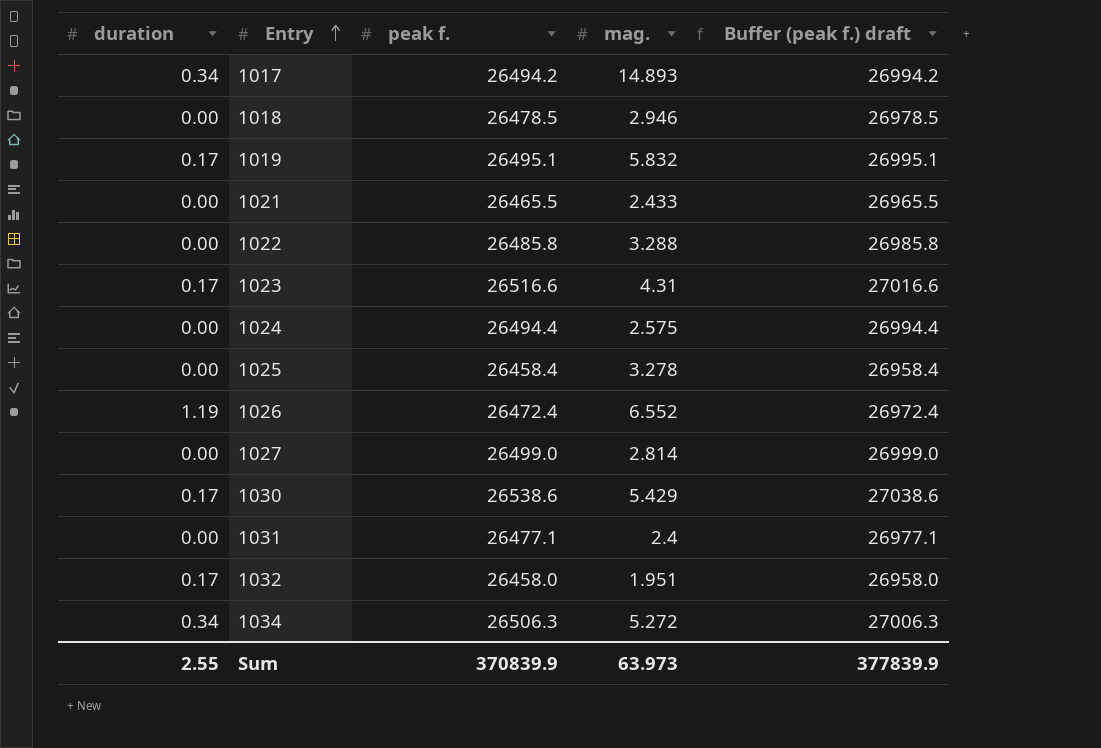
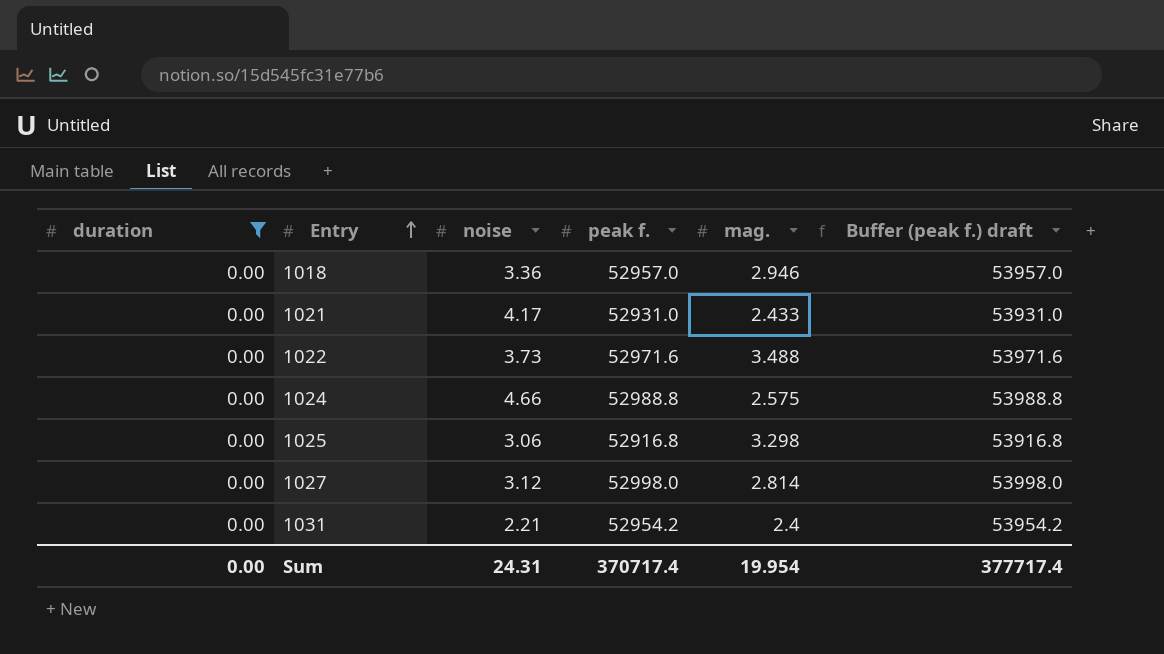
filter: none -> duration = 0.00
column noise | position: none -> 3
column Buffer (peak f.) draft | formula: [peak f.] + 500 -> [peak f.] + 1000
1018 | peak f.: 26478.5 -> 52957.0
1021 | peak f.: 26465.5 -> 52931.0
1022 | peak f.: 26485.8 -> 52971.6
1022 | mag.: 3.288 -> 3.488
1024 | peak f.: 26494.4 -> 52988.8
1025 | peak f.: 26458.4 -> 52916.8
1025 | mag.: 3.278 -> 3.298
1027 | peak f.: 26499.0 -> 52998.0
1031 | peak f.: 26477.1 -> 52954.2
Sum | duration: 2.55 -> 0.00
Sum | peak f.: 370839.9 -> 370717.4
Sum | mag.: 63.973 -> 19.954
Sum | Buffer (peak f.) draft: 377839.9 -> 377717.4

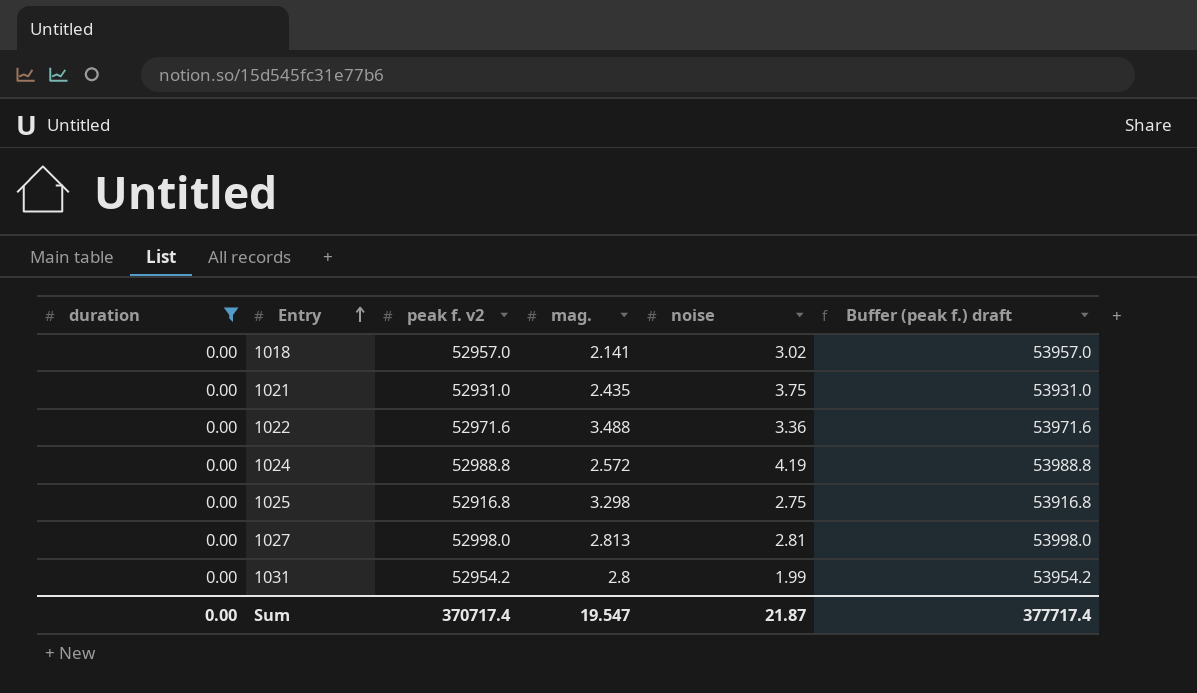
column name: peak f. -> peak f. v2
column noise | position: 3 -> 5
1018 | mag.: 2.946 -> 2.141
1018 | noise: 3.36 -> 3.02
1021 | mag.: 2.433 -> 2.435
1021 | noise: 4.17 -> 3.75
1022 | noise: 3.73 -> 3.36
1024 | mag.: 2.575 -> 2.572
1024 | noise: 4.66 -> 4.19
1025 | noise: 3.06 -> 2.75
1027 | mag.: 2.814 -> 2.813
1027 | noise: 3.12 -> 2.81
1031 | mag.: 2.4 -> 2.8
1031 | noise: 2.21 -> 1.99
Sum | mag.: 19.954 -> 19.547
Sum | noise: 24.31 -> 21.87

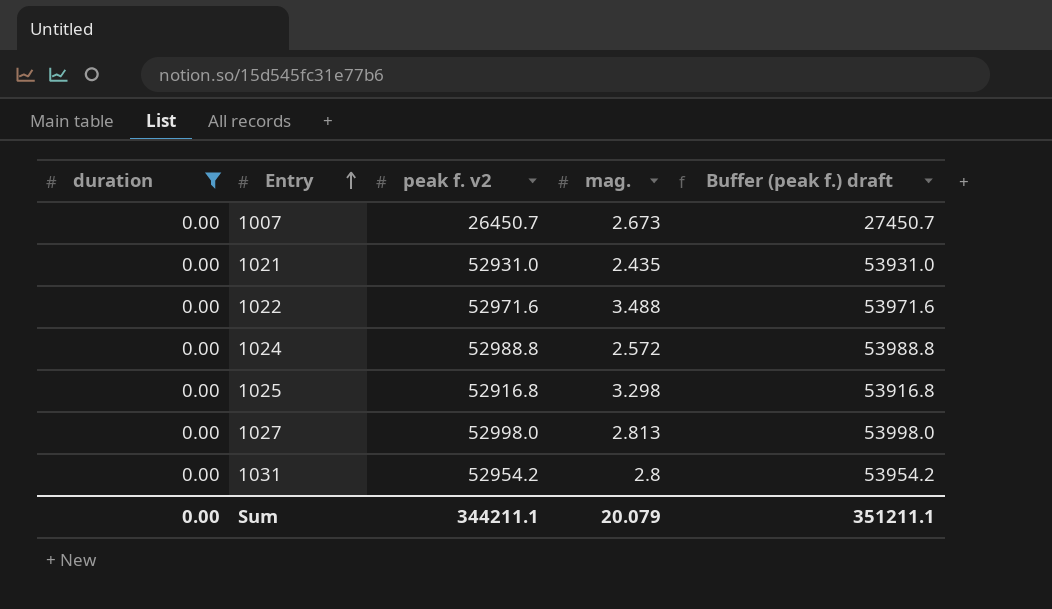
column noise | position: 5 -> none
row 1018: 0.00 | 52957.0 | 2.141 | 3.02 | 53957.0 -> none
row 1007: none -> 0.00 | 26450.7 | 2.673 | 27450.7
Sum | peak f. v2: 370717.4 -> 344211.1
Sum | mag.: 19.547 -> 20.079
Sum | Buffer (peak f.) draft: 377717.4 -> 351211.1

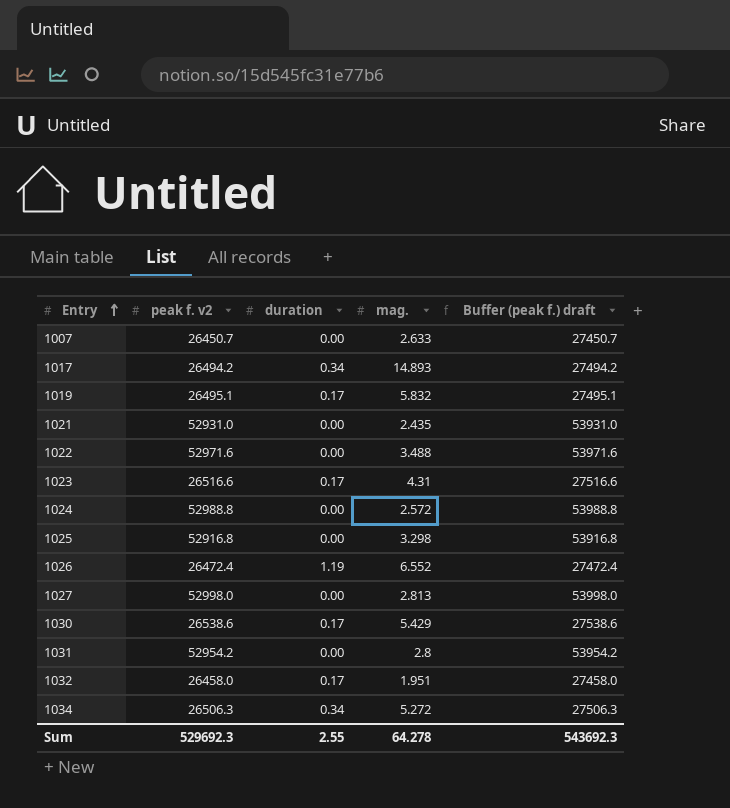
filter: duration = 0.00 -> none
column duration | position: 1 -> 3
1007 | mag.: 2.673 -> 2.633
Sum | peak f. v2: 344211.1 -> 529692.3
Sum | duration: 0.00 -> 2.55
Sum | mag.: 20.079 -> 64.278
Sum | Buffer (peak f.) draft: 351211.1 -> 543692.3

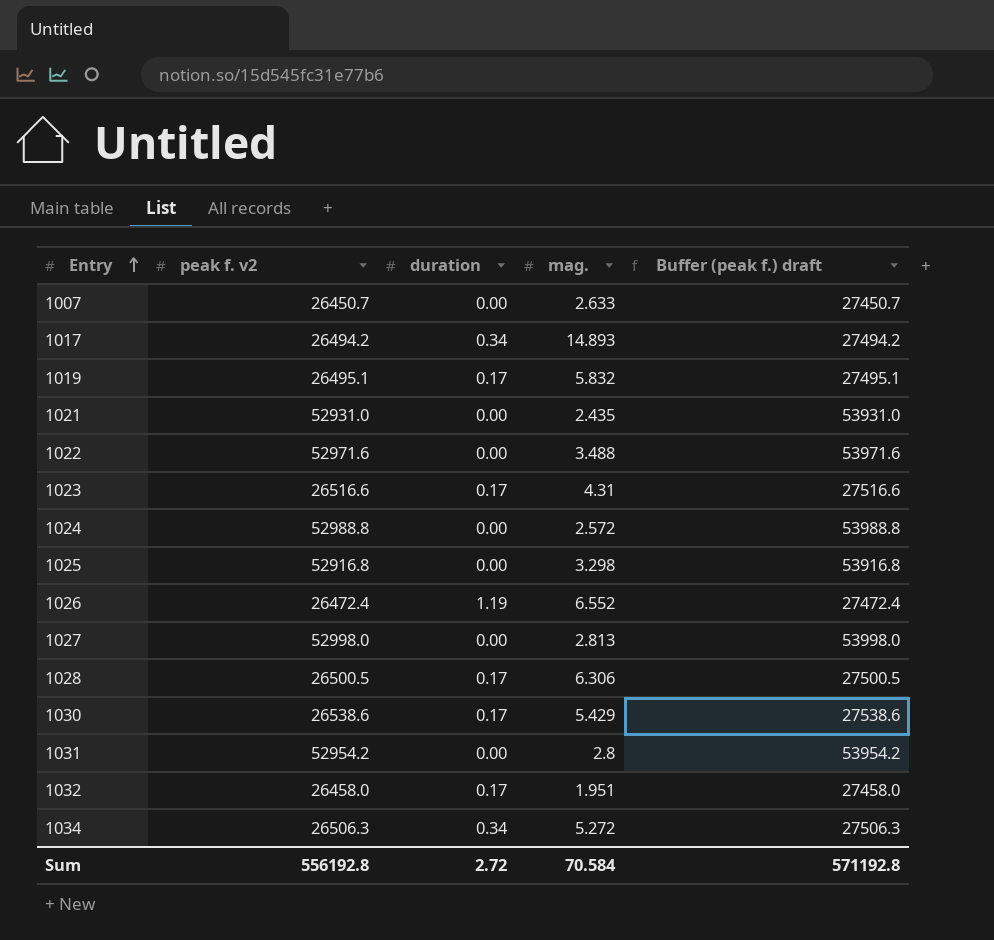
row 1028: none -> 26500.5 | 0.17 | 6.306 | 27500.5
Sum | peak f. v2: 529692.3 -> 556192.8
Sum | duration: 2.55 -> 2.72
Sum | mag.: 64.278 -> 70.584
Sum | Buffer (peak f.) draft: 543692.3 -> 571192.8

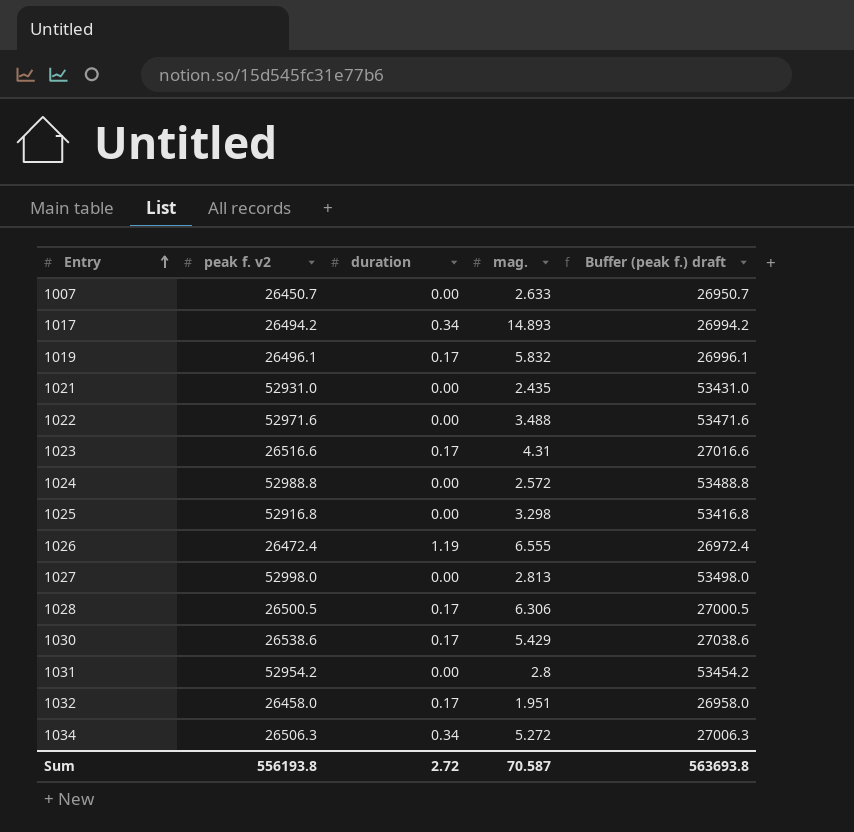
column Buffer (peak f.) draft | formula: [peak f. v2] + 1000 -> [peak f. v2] + 500
1019 | peak f. v2: 26495.1 -> 26496.1
1026 | mag.: 6.552 -> 6.555
Sum | peak f. v2: 556192.8 -> 556193.8
Sum | mag.: 70.584 -> 70.587
Sum | Buffer (peak f.) draft: 571192.8 -> 563693.8

